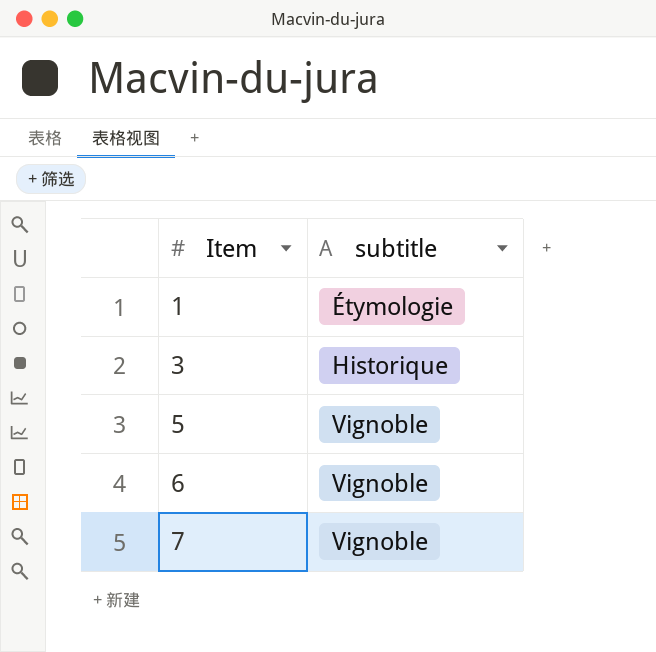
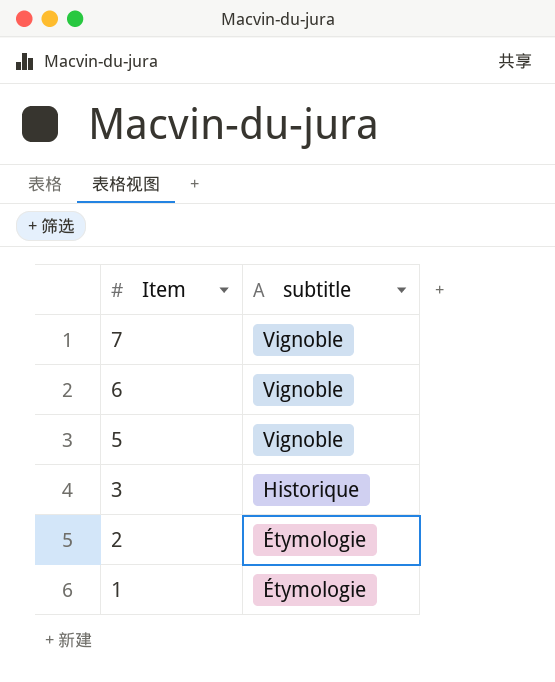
row order: Item ascending -> Item descending
row 2: none -> Étymologie

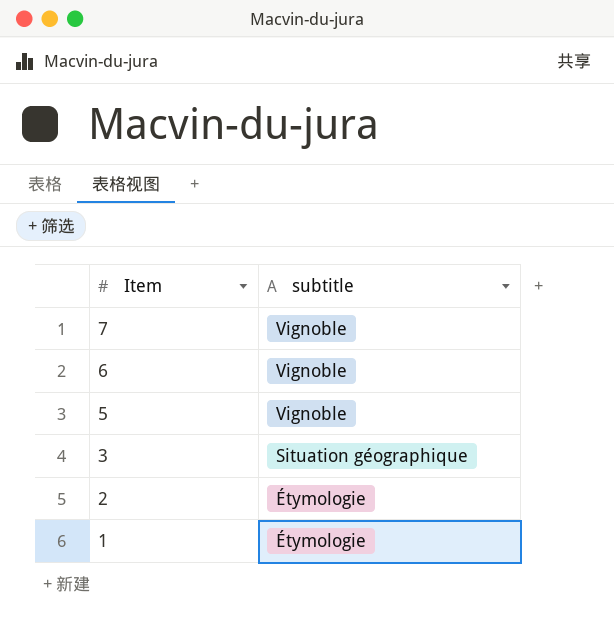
3 | subtitle: Historique -> Situation géographique

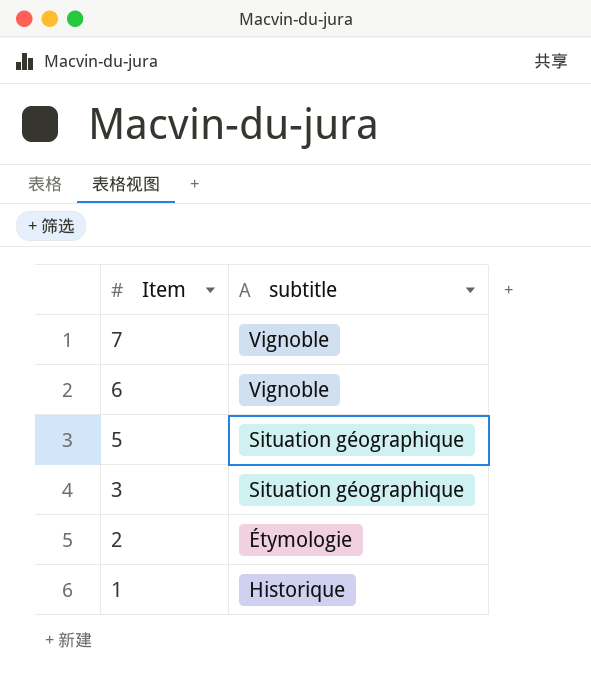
5 | subtitle: Vignoble -> Situation géographique
1 | subtitle: Étymologie -> Historique

